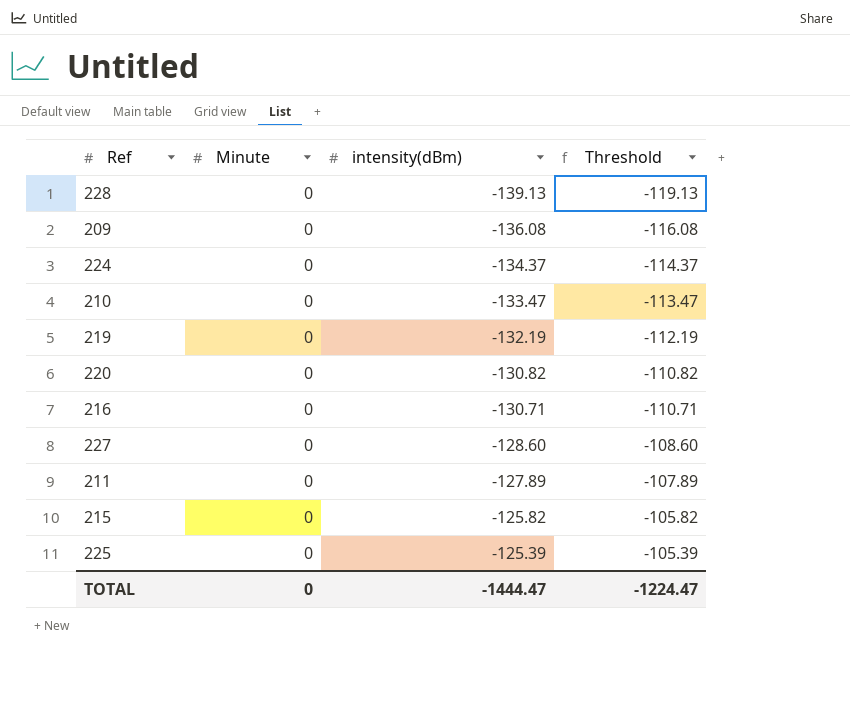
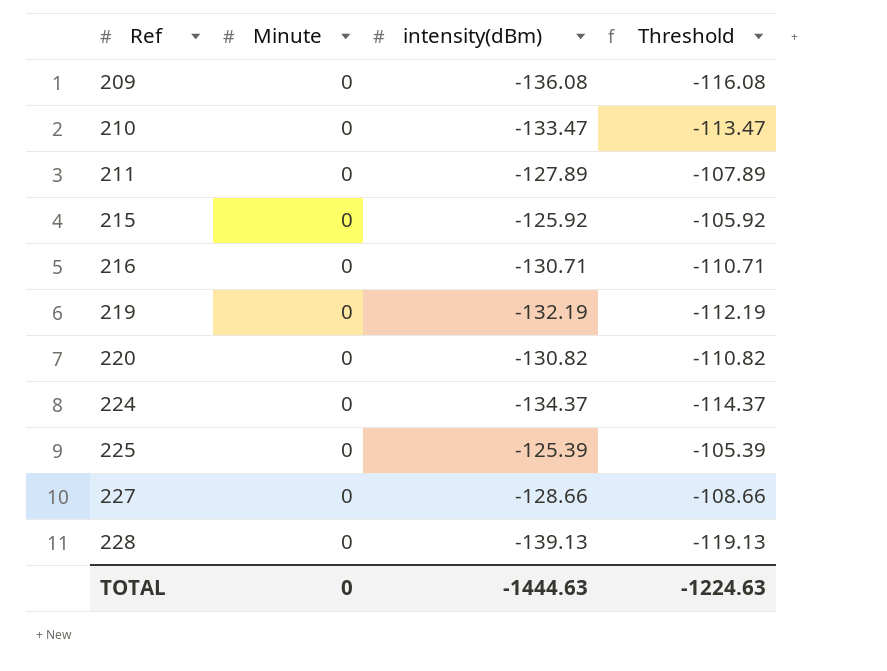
row order: intensity(dBm) ascending -> Ref ascending
215 | intensity(dBm): -125.82 -> -125.92
215 | Threshold: -105.82 -> -105.92
227 | intensity(dBm): -128.60 -> -128.66
227 | Threshold: -108.60 -> -108.66
TOTAL | intensity(dBm): -1444.47 -> -1444.63
TOTAL | Threshold: -1224.47 -> -1224.63

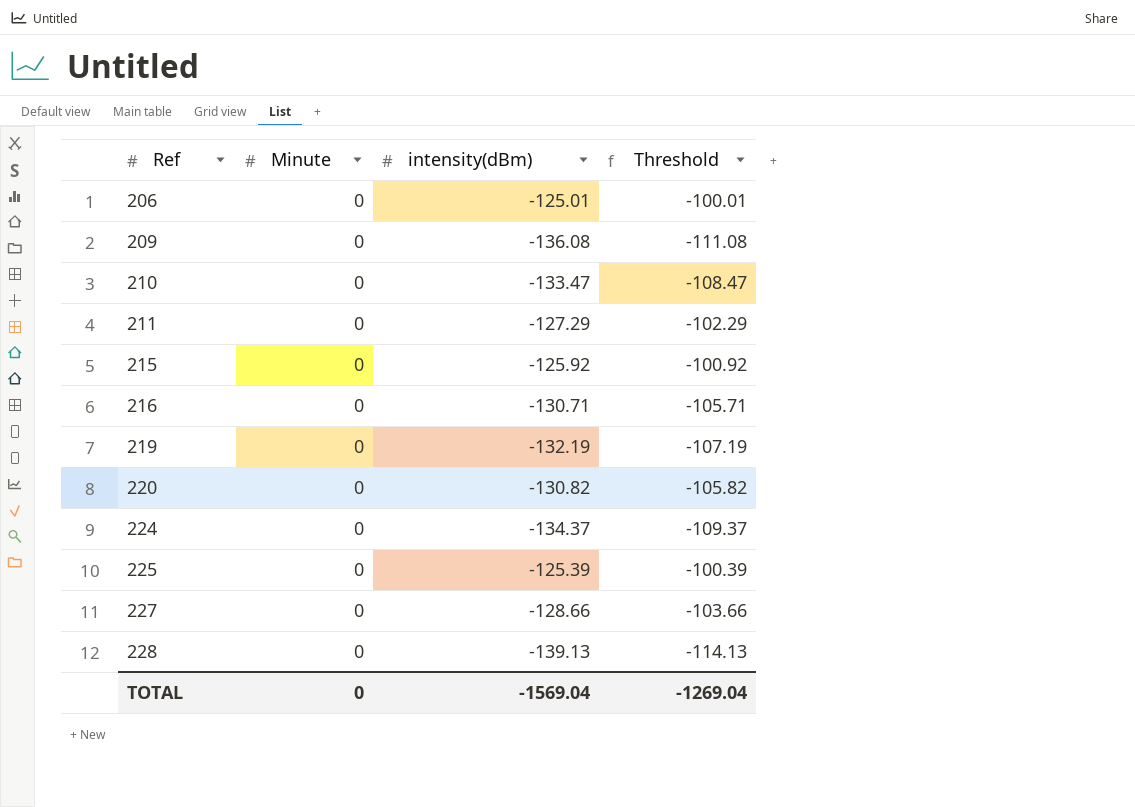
column Threshold | formula: [intensity(dBm)] + 20 -> [intensity(dBm)] + 25
row 206: none -> 0 | -125.01 | -100.01
211 | intensity(dBm): -127.89 -> -127.29
TOTAL | intensity(dBm): -1444.63 -> -1569.04
TOTAL | Threshold: -1224.63 -> -1269.04

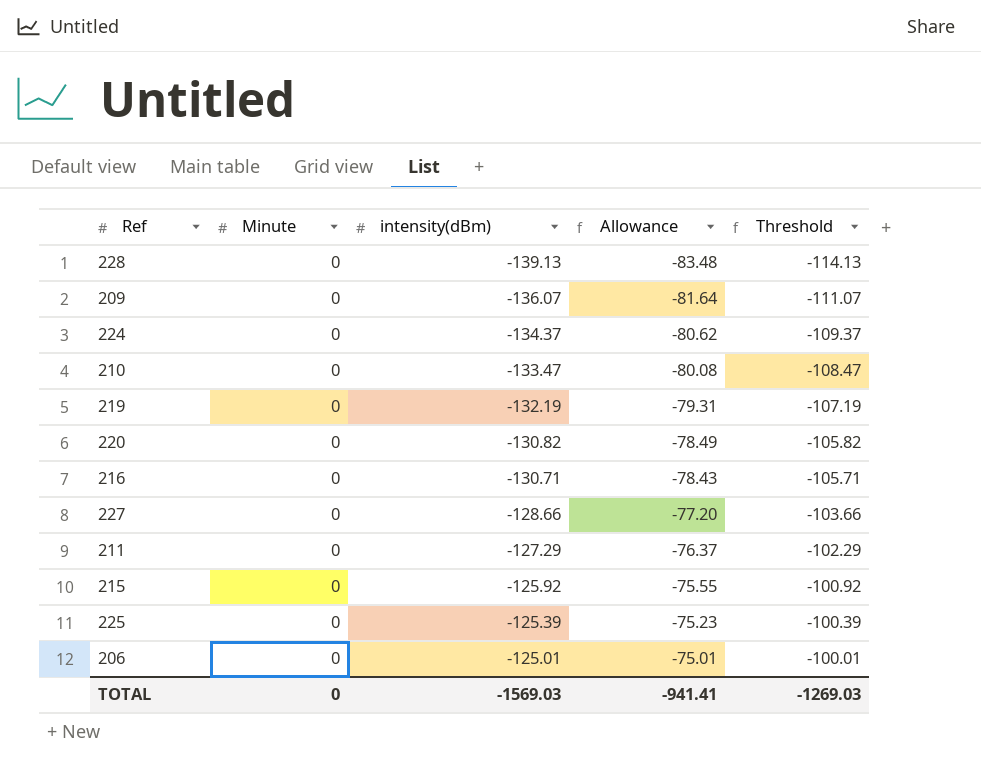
row order: Ref ascending -> intensity(dBm) ascending
column Allowance | formula: none -> [intensity(dBm)] * 0.6
209 | intensity(dBm): -136.08 -> -136.07
209 | Threshold: -111.08 -> -111.07
TOTAL | intensity(dBm): -1569.04 -> -1569.03
TOTAL | Threshold: -1269.04 -> -1269.03

